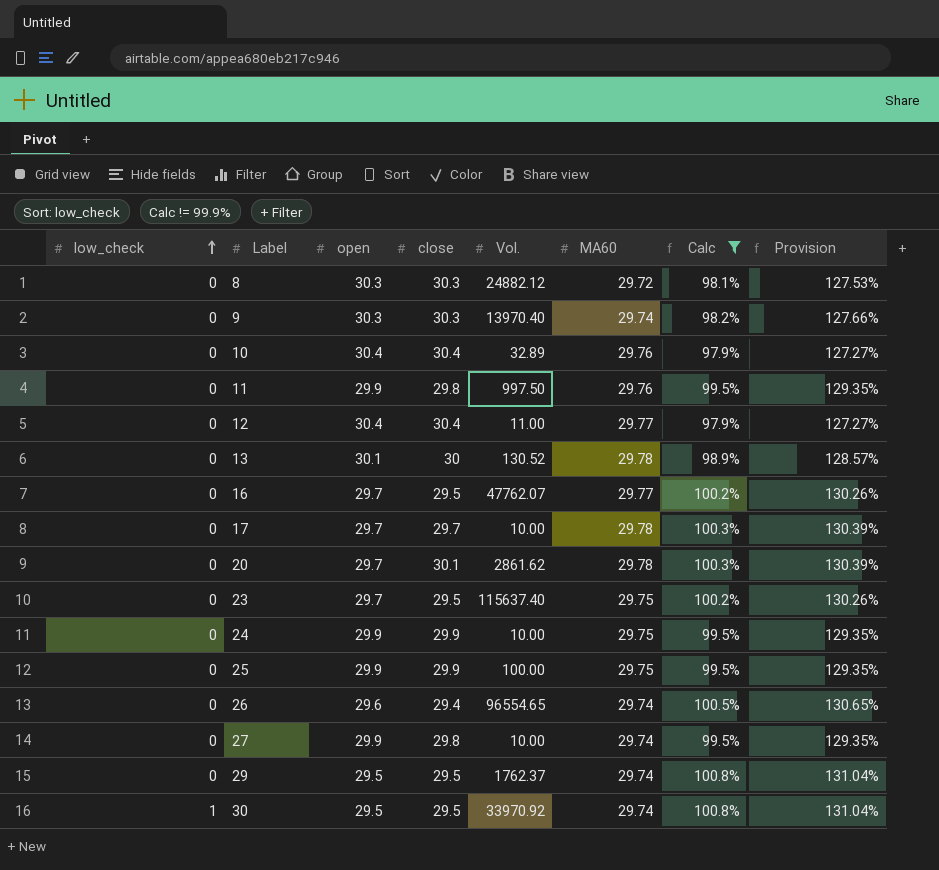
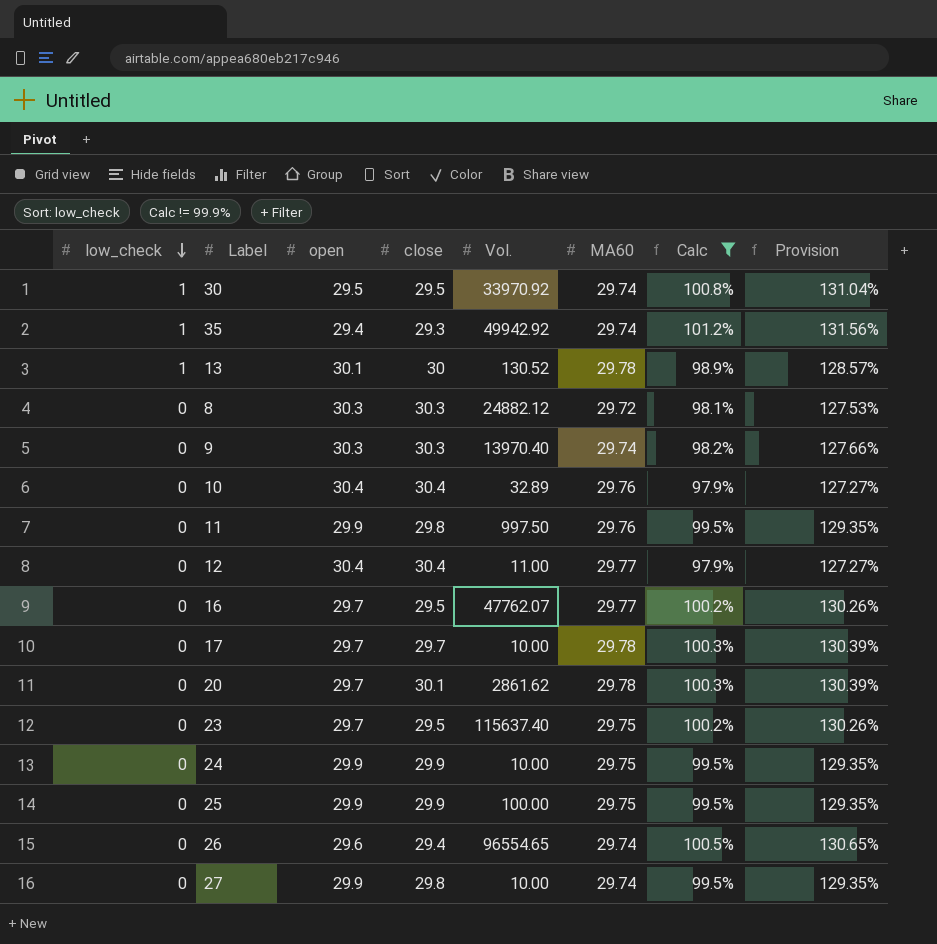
row order: low_check ascending -> low_check descending
row 29: 0 | 29.5 | 29.5 | 1762.37 | 29.74 | 100.8% | 131.04% -> none
row 35: none -> 1 | 29.4 | 29.3 | 49942.92 | 29.74 | 101.2% | 131.56%
13 | low_check: 0 -> 1

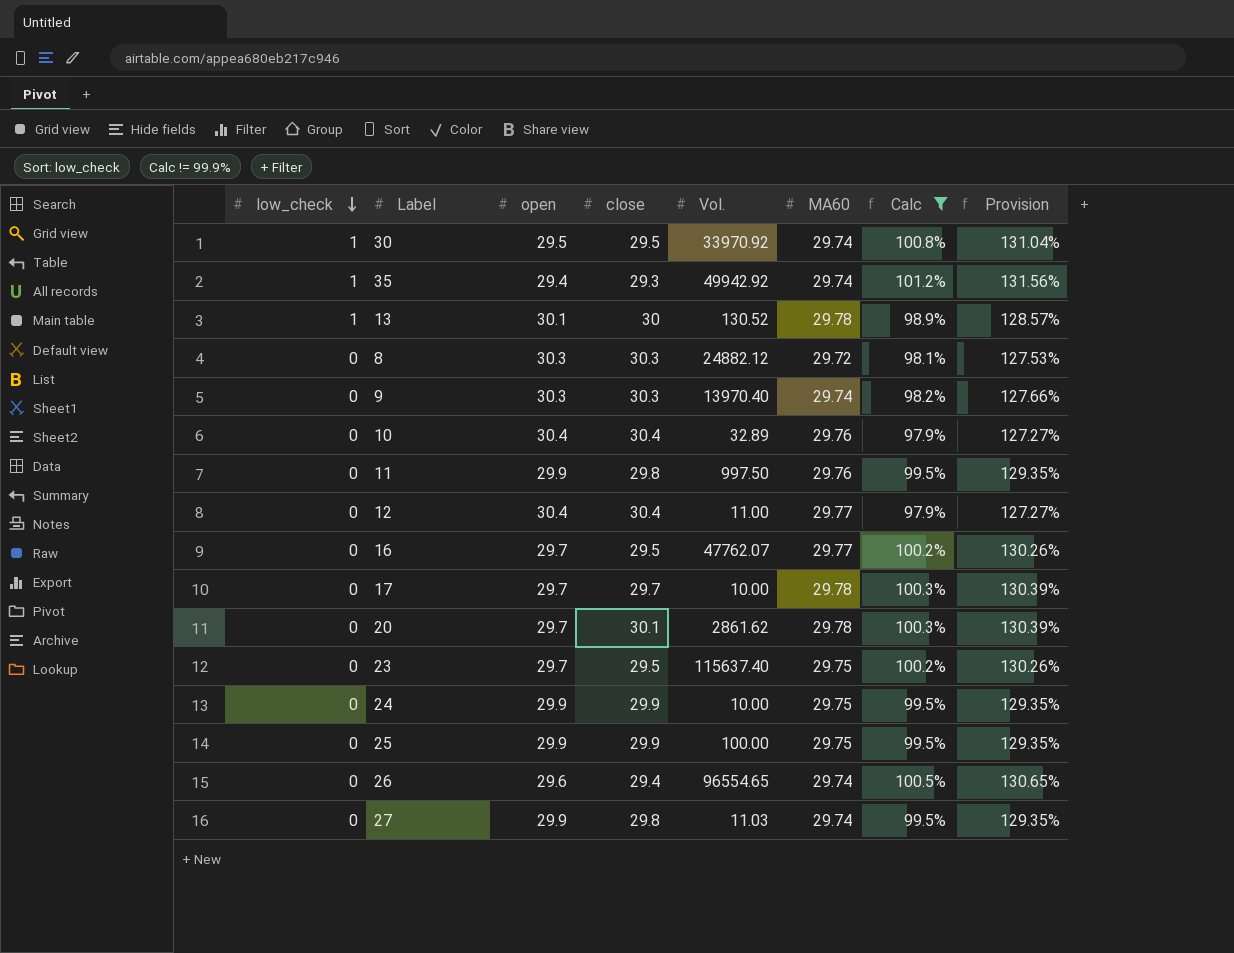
27 | Vol.: 10.00 -> 11.03

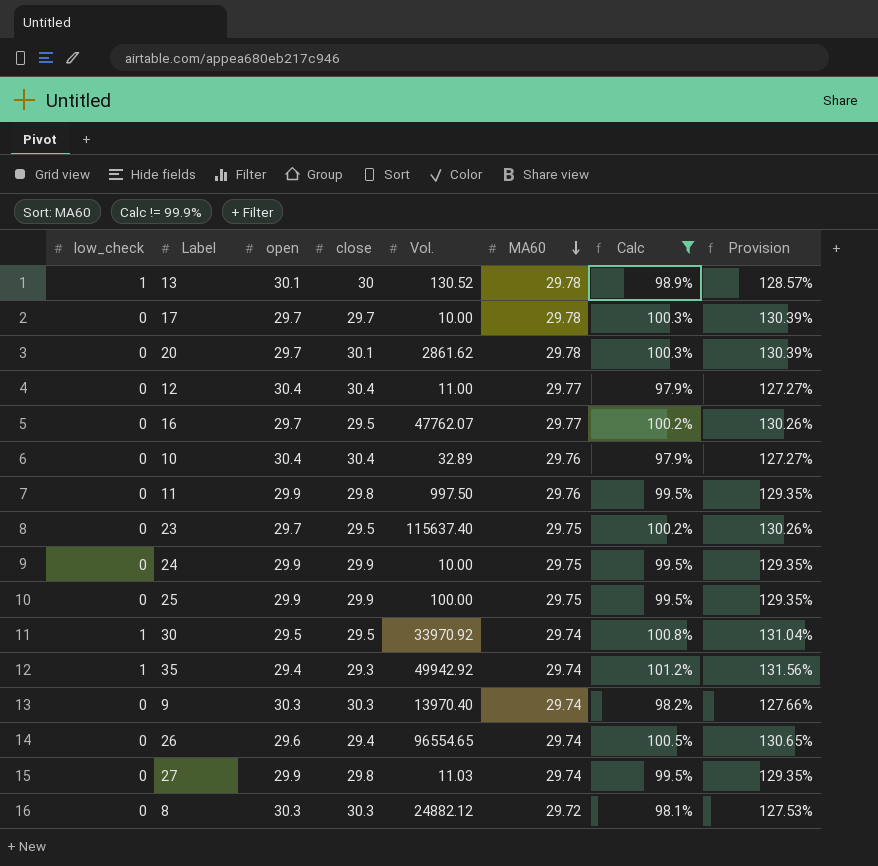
row order: low_check descending -> MA60 descending

